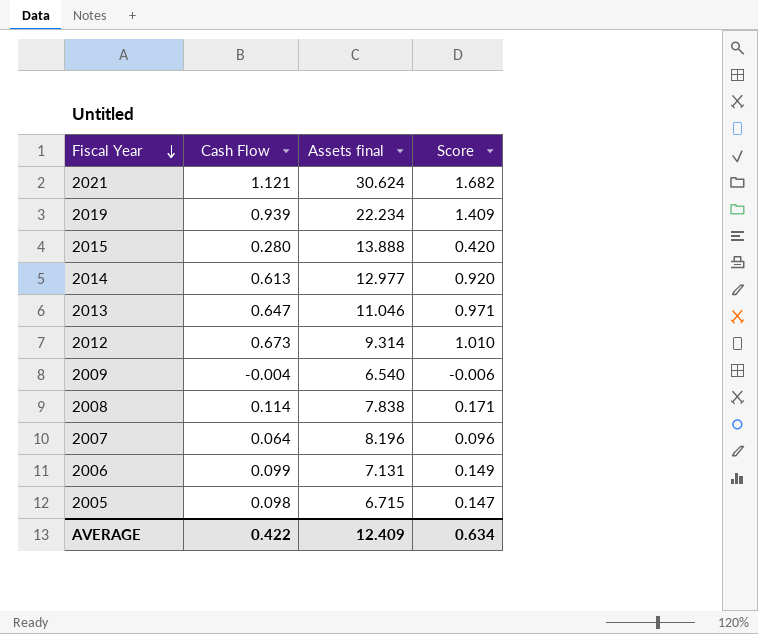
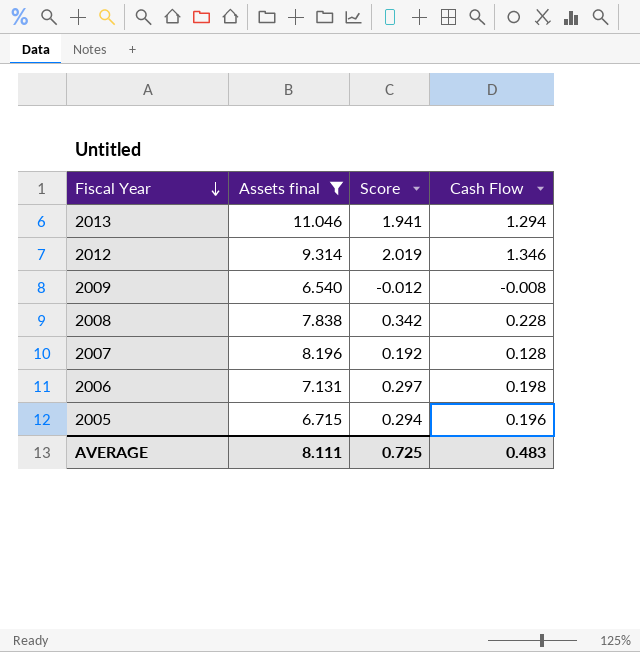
filter: none -> Assets final <= 11.046
column Cash Flow | position: 2 -> 4
2013 | Score: 0.971 -> 1.941
2013 | Cash Flow: 0.647 -> 1.294
2012 | Score: 1.010 -> 2.019
2012 | Cash Flow: 0.673 -> 1.346
2009 | Score: -0.006 -> -0.012
2009 | Cash Flow: -0.004 -> -0.008
2008 | Score: 0.171 -> 0.342
2008 | Cash Flow: 0.114 -> 0.228
2007 | Score: 0.096 -> 0.192
2007 | Cash Flow: 0.064 -> 0.128
2006 | Score: 0.149 -> 0.297
2006 | Cash Flow: 0.099 -> 0.198
2005 | Score: 0.147 -> 0.294
2005 | Cash Flow: 0.098 -> 0.196
AVERAGE | Assets final: 12.409 -> 8.111
AVERAGE | Score: 0.634 -> 0.725
AVERAGE | Cash Flow: 0.422 -> 0.483

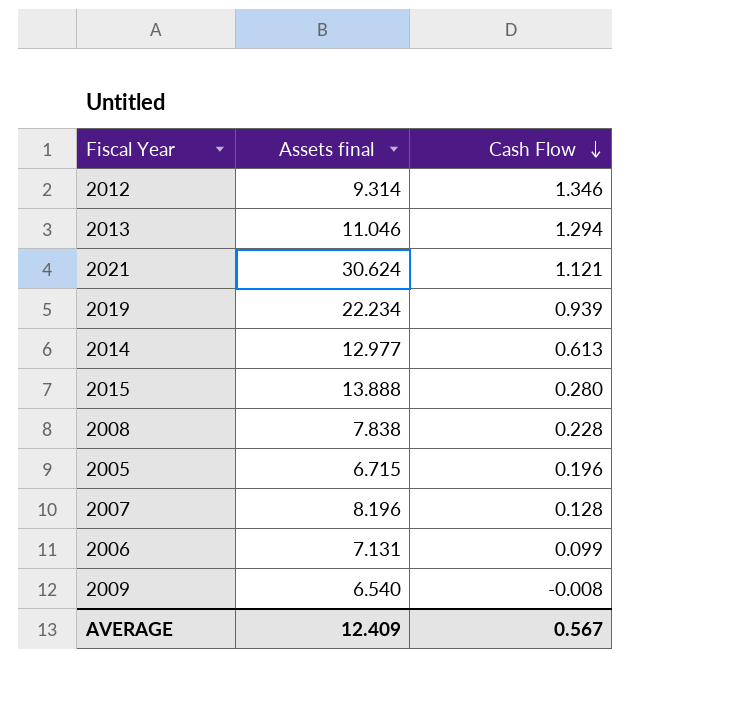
filter: Assets final <= 11.046 -> none
row order: Fiscal Year descending -> Cash Flow descending
column Score | formula: [Cash Flow] * 1.5 -> none
2006 | Cash Flow: 0.198 -> 0.099
AVERAGE | Assets final: 8.111 -> 12.409
AVERAGE | Cash Flow: 0.483 -> 0.567

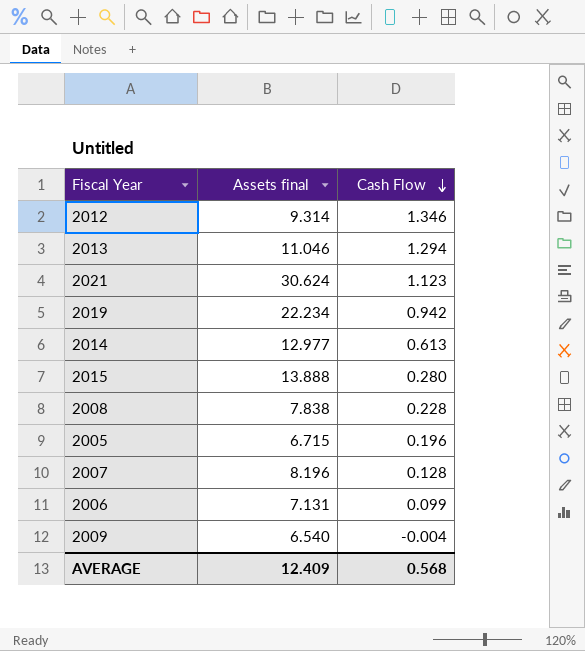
2021 | Cash Flow: 1.121 -> 1.123
2019 | Cash Flow: 0.939 -> 0.942
2009 | Cash Flow: -0.008 -> -0.004
AVERAGE | Cash Flow: 0.567 -> 0.568

